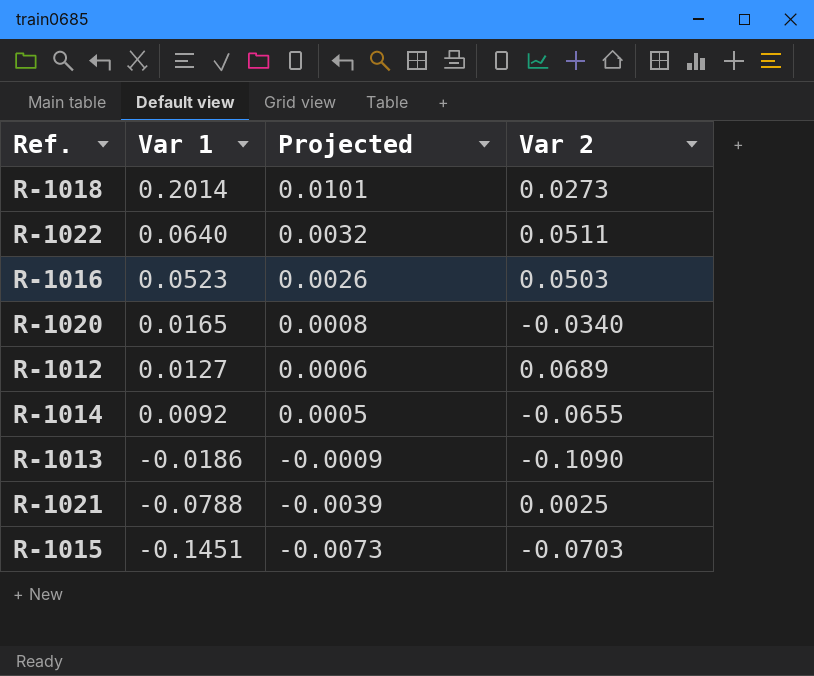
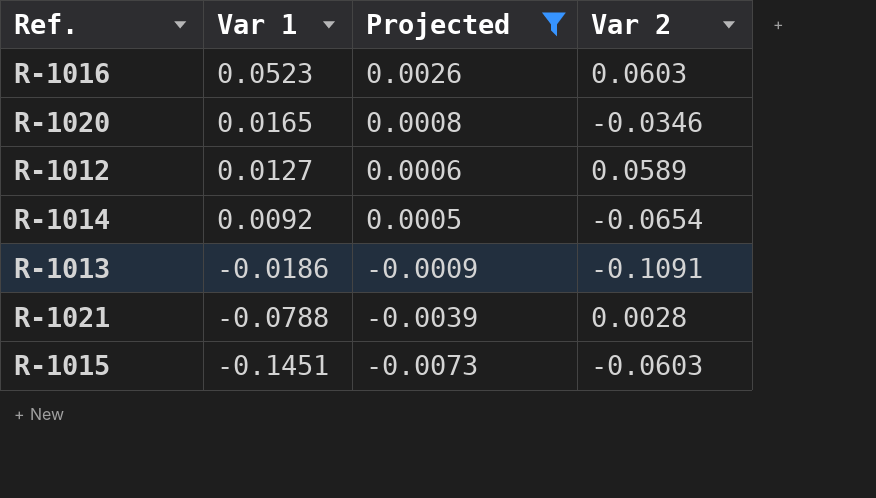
filter: none -> Projected <= 0.0026
R-1016 | Var 2: 0.0503 -> 0.0603
R-1020 | Var 2: -0.0340 -> -0.0346
R-1012 | Var 2: 0.0689 -> 0.0589
R-1014 | Var 2: -0.0655 -> -0.0654
R-1013 | Var 2: -0.1090 -> -0.1091
R-1021 | Var 2: 0.0025 -> 0.0028
R-1015 | Var 2: -0.0703 -> -0.0603

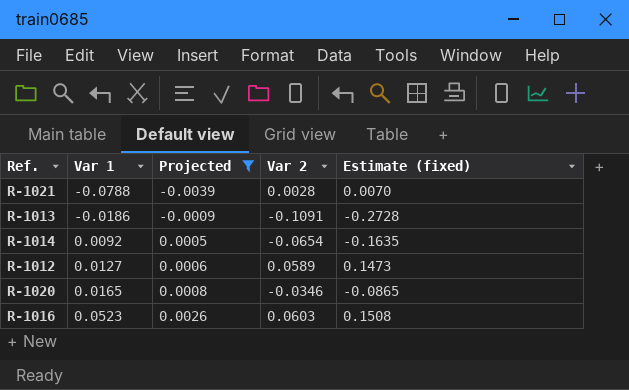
row order: Var 1 descending -> Var 1 ascending
column Estimate (fixed) | formula: none -> [Var 2] * 2.5
row R-1015: -0.1451 | -0.0073 | -0.0603 -> none

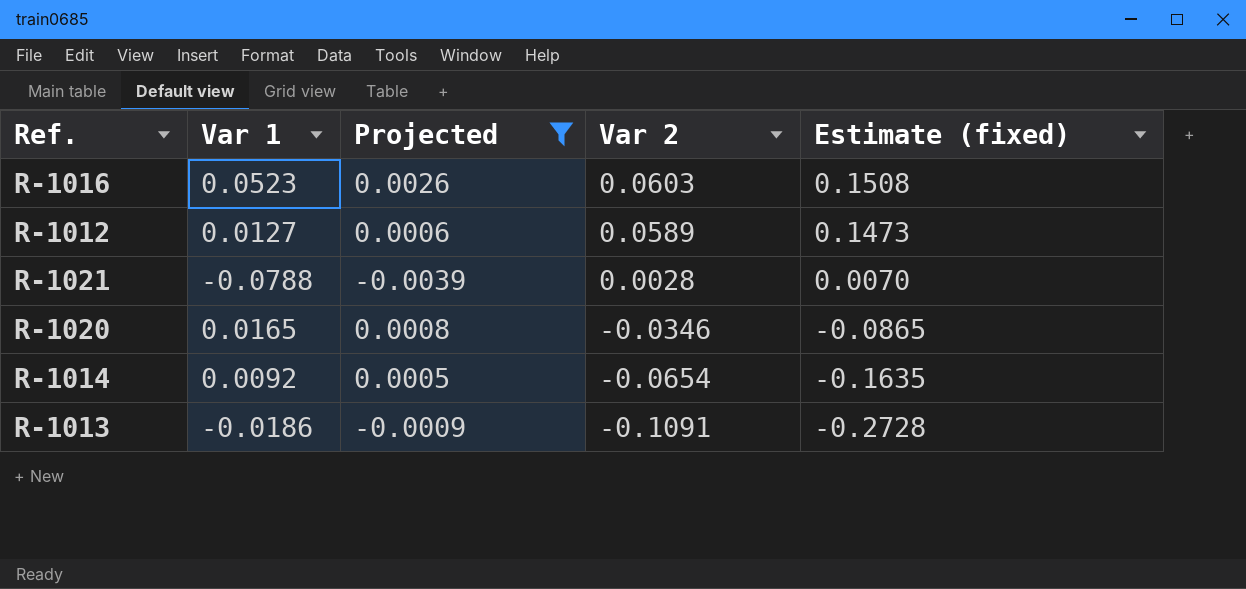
row order: Var 1 ascending -> Var 2 descending

